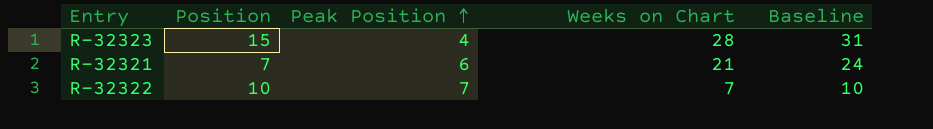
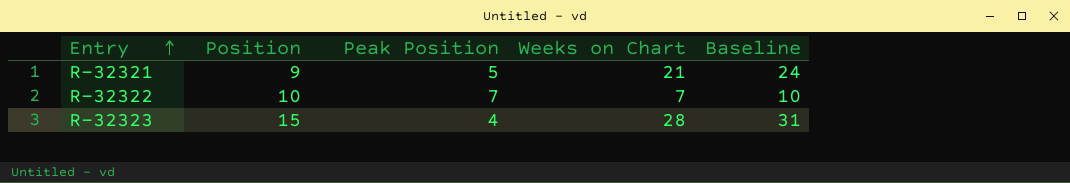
row order: Peak Position ascending -> Entry ascending
R-32321 | Position: 7 -> 9
R-32321 | Peak Position: 6 -> 5

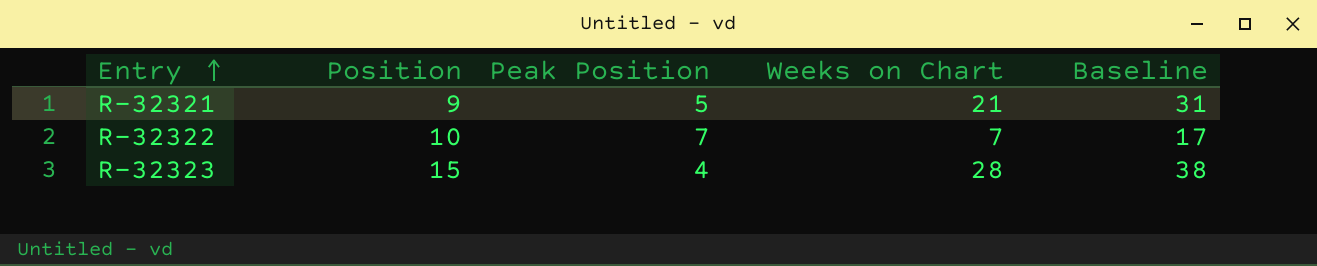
column Baseline | formula: [Weeks on Chart] + 3 -> [Weeks on Chart] + 10

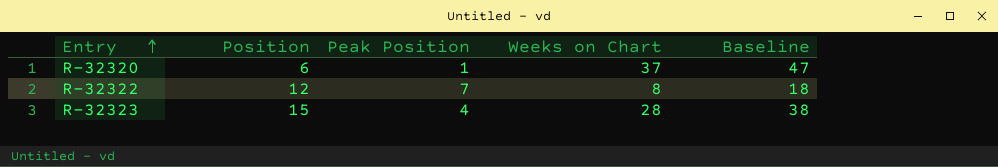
row R-32321: 9 | 5 | 21 | 31 -> none
row R-32320: none -> 6 | 1 | 37 | 47
R-32322 | Position: 10 -> 12
R-32322 | Weeks on Chart: 7 -> 8
R-32322 | Baseline: 17 -> 18

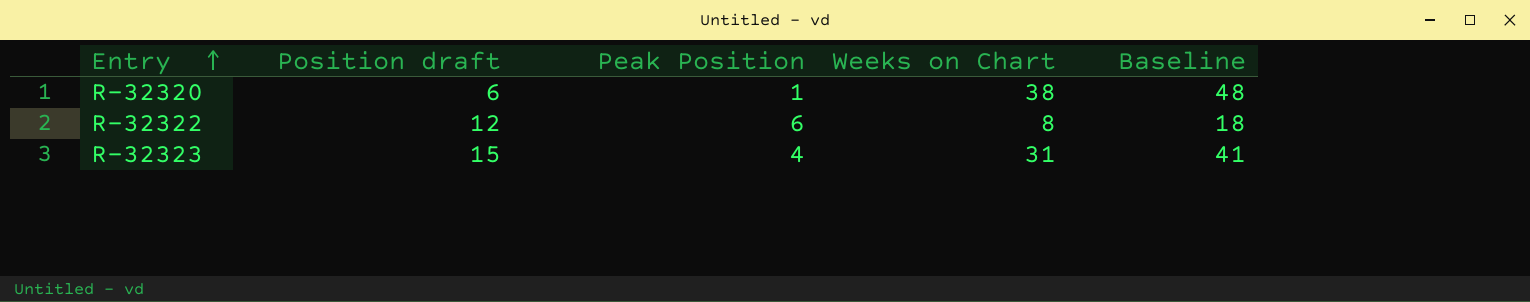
column name: Position -> Position draft
R-32320 | Weeks on Chart: 37 -> 38
R-32320 | Baseline: 47 -> 48
R-32322 | Peak Position: 7 -> 6
R-32323 | Weeks on Chart: 28 -> 31
R-32323 | Baseline: 38 -> 41

